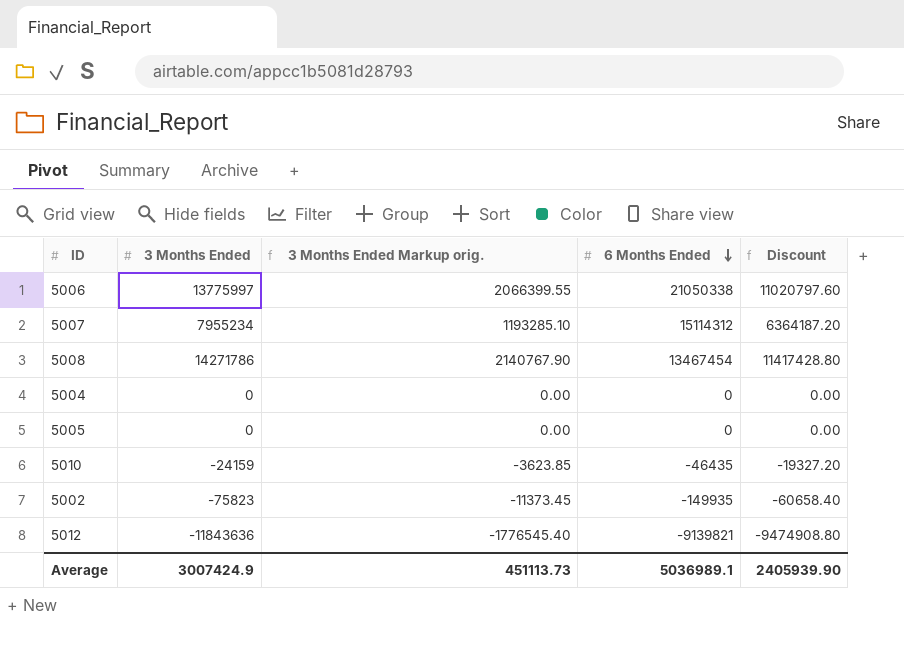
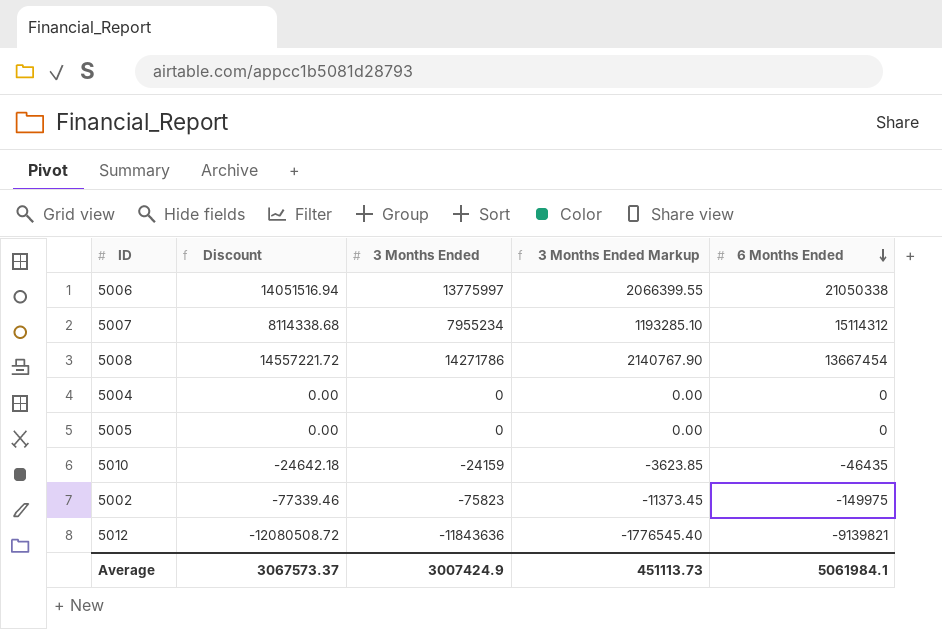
column Discount | formula: [3 Months Ended] * 0.8 -> [3 Months Ended] * 1.02
column Discount | position: 5 -> 2
column name: 3 Months Ended Markup orig. -> 3 Months Ended Markup
5008 | 6 Months Ended: 13467454 -> 13667454
5002 | 6 Months Ended: -149935 -> -149975
Average | Discount: 2405939.90 -> 3067573.37
Average | 6 Months Ended: 5036989.1 -> 5061984.1

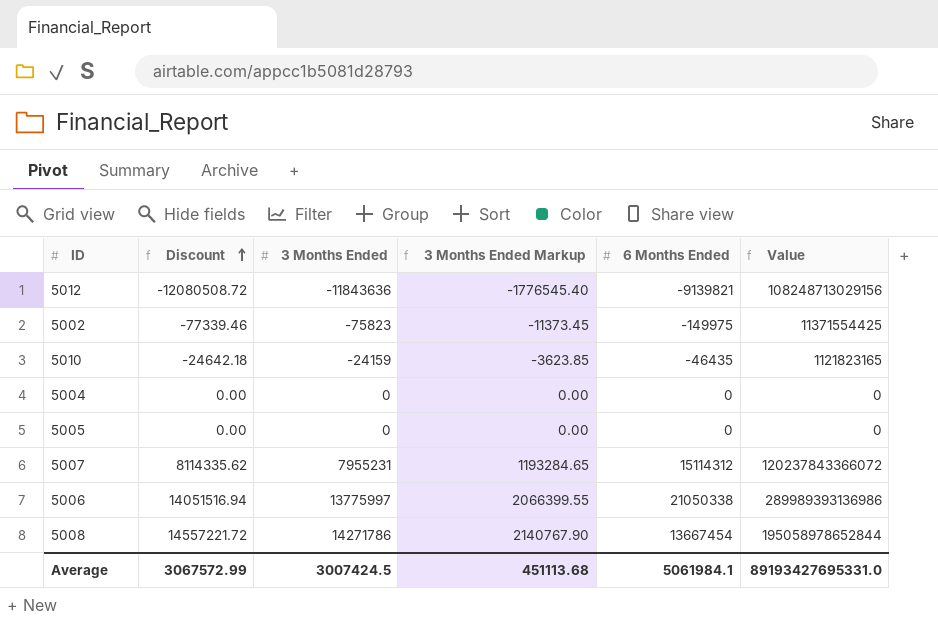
row order: 6 Months Ended descending -> Discount ascending
column Value | formula: none -> [3 Months Ended] * [6 Months Ended]
5007 | Discount: 8114338.68 -> 8114335.62
5007 | 3 Months Ended: 7955234 -> 7955231
5007 | 3 Months Ended Markup: 1193285.10 -> 1193284.65
Average | Discount: 3067573.37 -> 3067572.99
Average | 3 Months Ended: 3007424.9 -> 3007424.5
Average | 3 Months Ended Markup: 451113.73 -> 451113.68

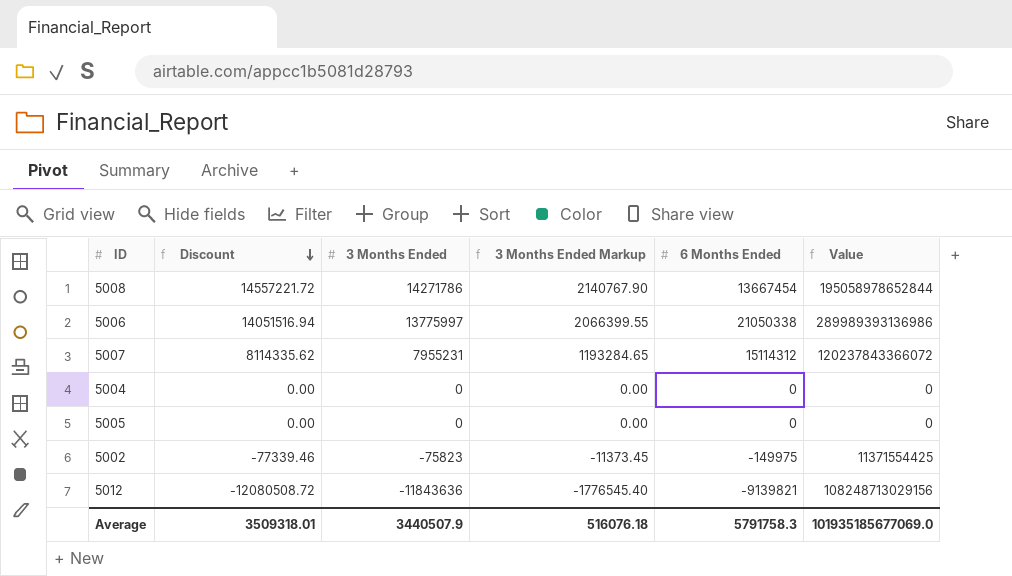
row order: Discount ascending -> Discount descending
row 5010: -24642.18 | -24159 | -3623.85 | -46435 | 1121823165 -> none
Average | Discount: 3067572.99 -> 3509318.01
Average | 3 Months Ended: 3007424.5 -> 3440507.9
Average | 3 Months Ended Markup: 451113.68 -> 516076.18
Average | 6 Months Ended: 5061984.1 -> 5791758.3
Average | Value: 89193427695331.0 -> 101935185677069.0

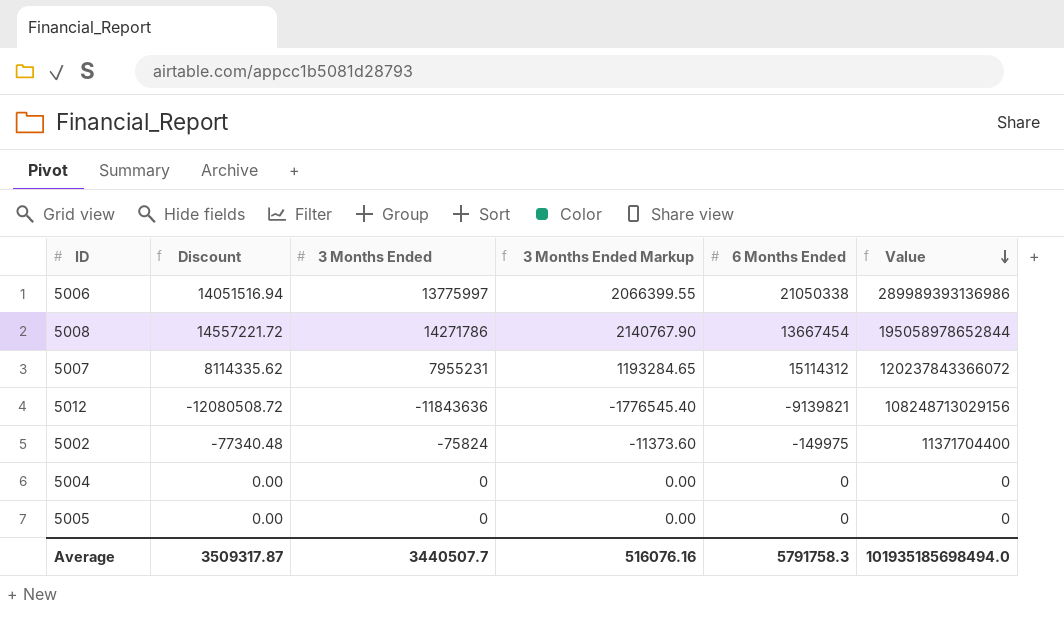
row order: Discount descending -> Value descending
5002 | Discount: -77339.46 -> -77340.48
5002 | 3 Months Ended: -75823 -> -75824
5002 | 3 Months Ended Markup: -11373.45 -> -11373.60
5002 | Value: 11371554425 -> 11371704400
Average | Discount: 3509318.01 -> 3509317.87
Average | 3 Months Ended: 3440507.9 -> 3440507.7
Average | 3 Months Ended Markup: 516076.18 -> 516076.16
Average | Value: 101935185677069.0 -> 101935185698494.0

